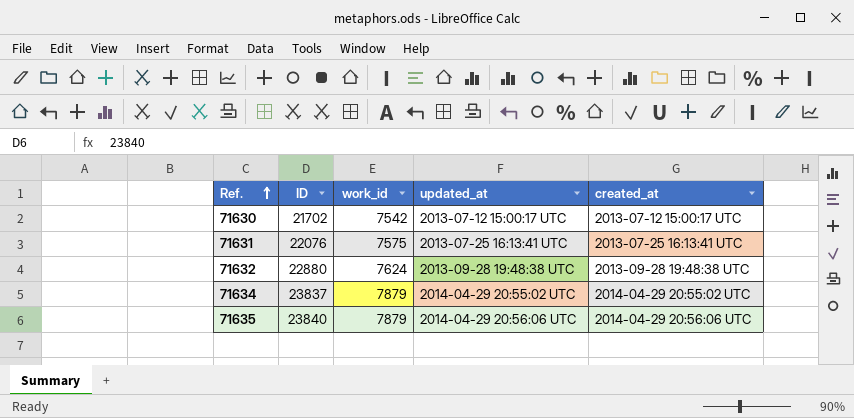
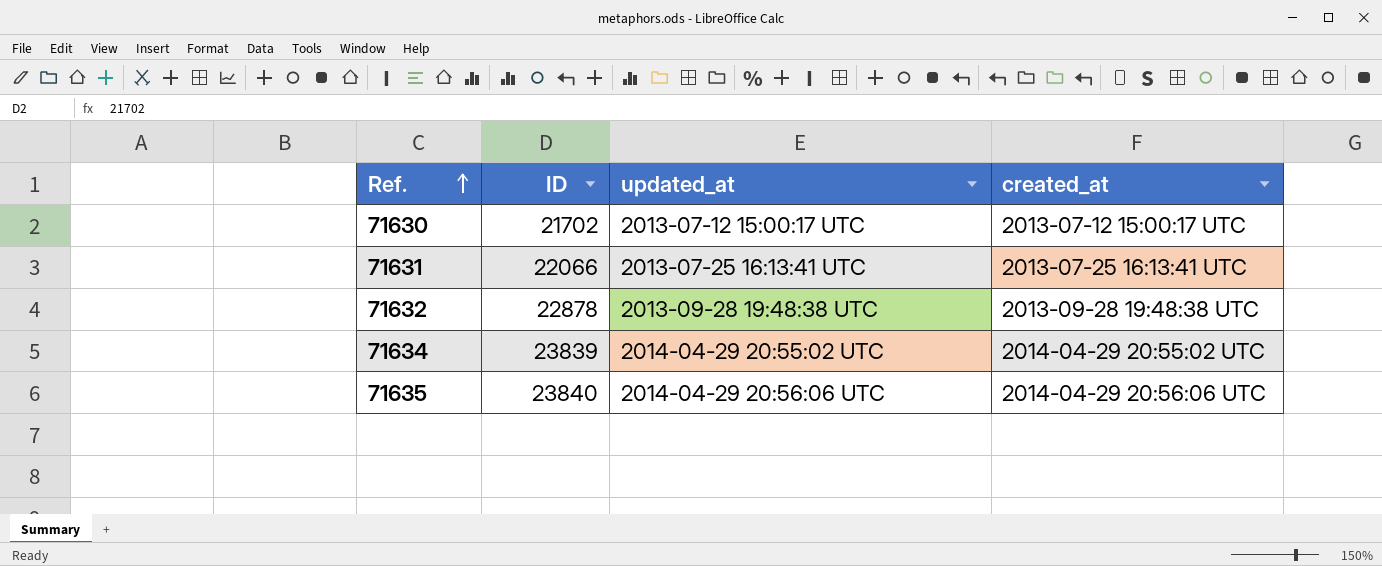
column work_id | position: 3 -> none
71631 | ID: 22076 -> 22066
71632 | ID: 22880 -> 22878
71634 | ID: 23837 -> 23839

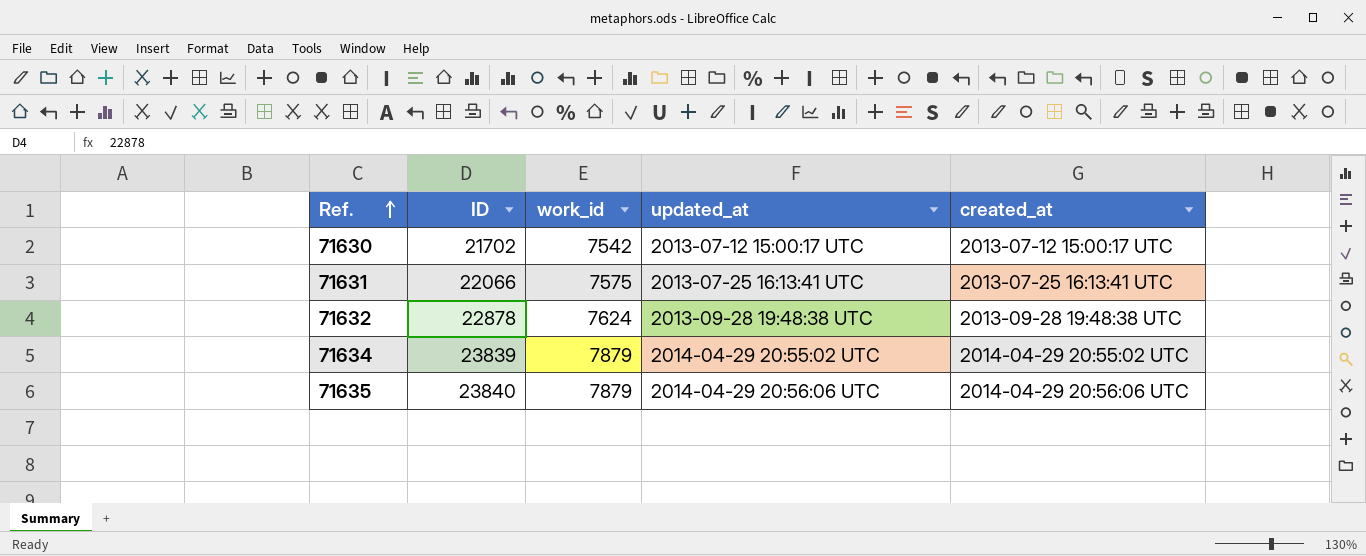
column work_id | position: none -> 3

